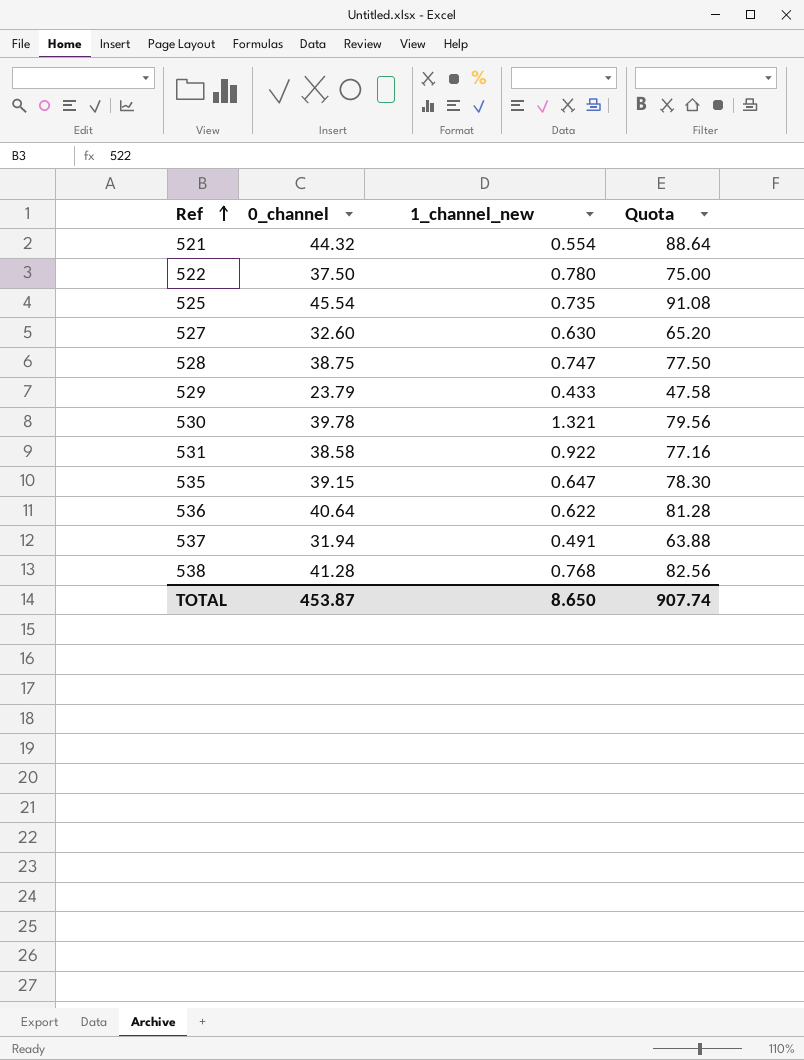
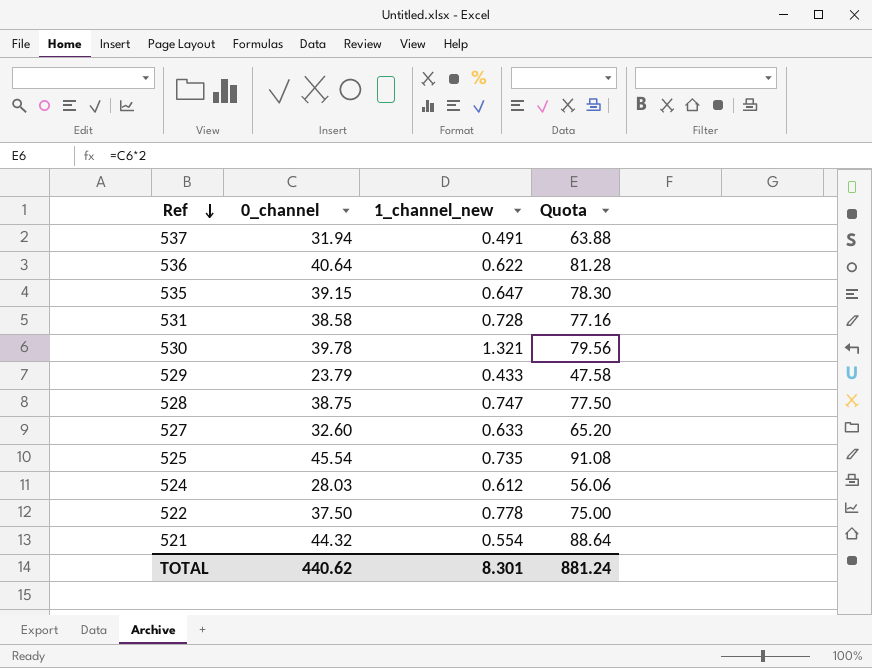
row order: Ref ascending -> Ref descending
row 538: 41.28 | 0.768 | 82.56 -> none
531 | 1_channel_new: 0.922 -> 0.728
527 | 1_channel_new: 0.630 -> 0.633
row 524: none -> 28.03 | 0.612 | 56.06
522 | 1_channel_new: 0.780 -> 0.778
TOTAL | 0_channel: 453.87 -> 440.62
TOTAL | 1_channel_new: 8.650 -> 8.301
TOTAL | Quota: 907.74 -> 881.24

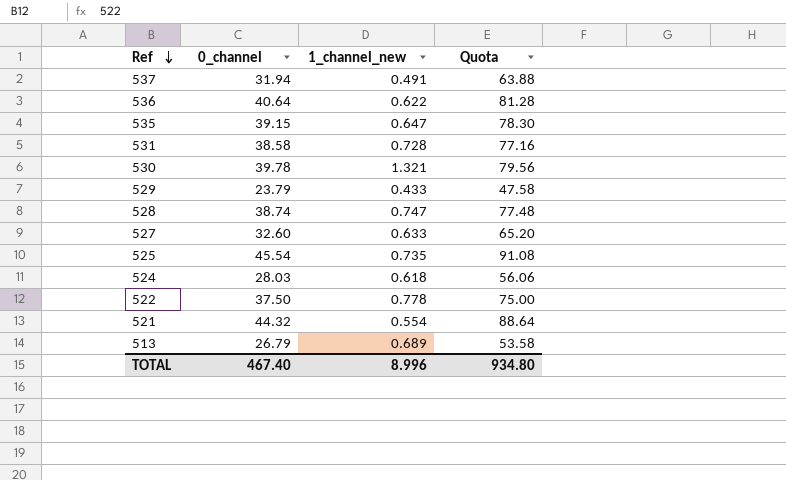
528 | 0_channel: 38.75 -> 38.74
528 | Quota: 77.50 -> 77.48
524 | 1_channel_new: 0.612 -> 0.618
row 513: none -> 26.79 | 0.689 | 53.58
TOTAL | 0_channel: 440.62 -> 467.40
TOTAL | 1_channel_new: 8.301 -> 8.996
TOTAL | Quota: 881.24 -> 934.80

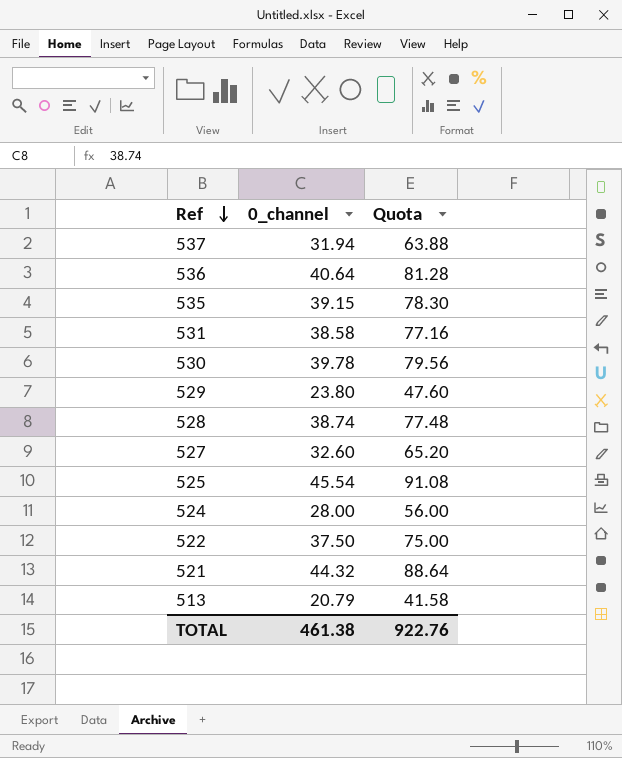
column 1_channel_new | position: 3 -> none
529 | 0_channel: 23.79 -> 23.80
529 | Quota: 47.58 -> 47.60
524 | 0_channel: 28.03 -> 28.00
524 | Quota: 56.06 -> 56.00
513 | 0_channel: 26.79 -> 20.79
513 | Quota: 53.58 -> 41.58
TOTAL | 0_channel: 467.40 -> 461.38
TOTAL | Quota: 934.80 -> 922.76

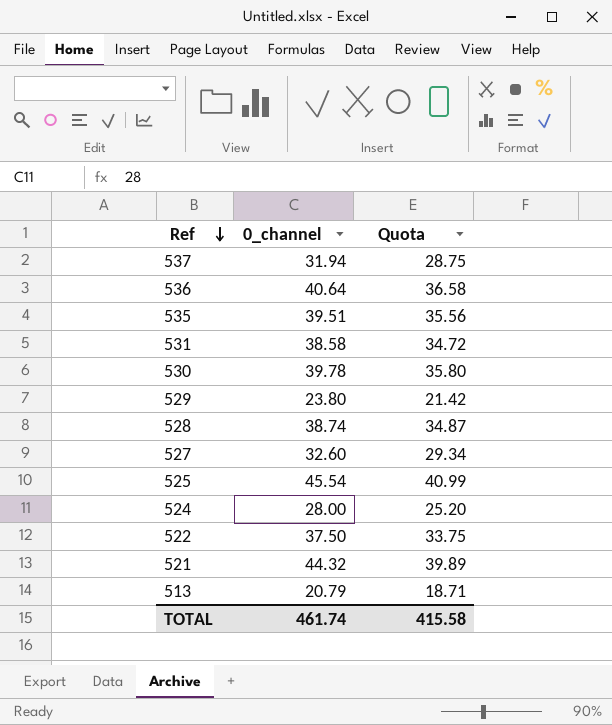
column Quota | formula: [0_channel] * 2 -> [0_channel] * 0.9
535 | 0_channel: 39.15 -> 39.51
TOTAL | 0_channel: 461.38 -> 461.74
TOTAL | Quota: 922.76 -> 415.58

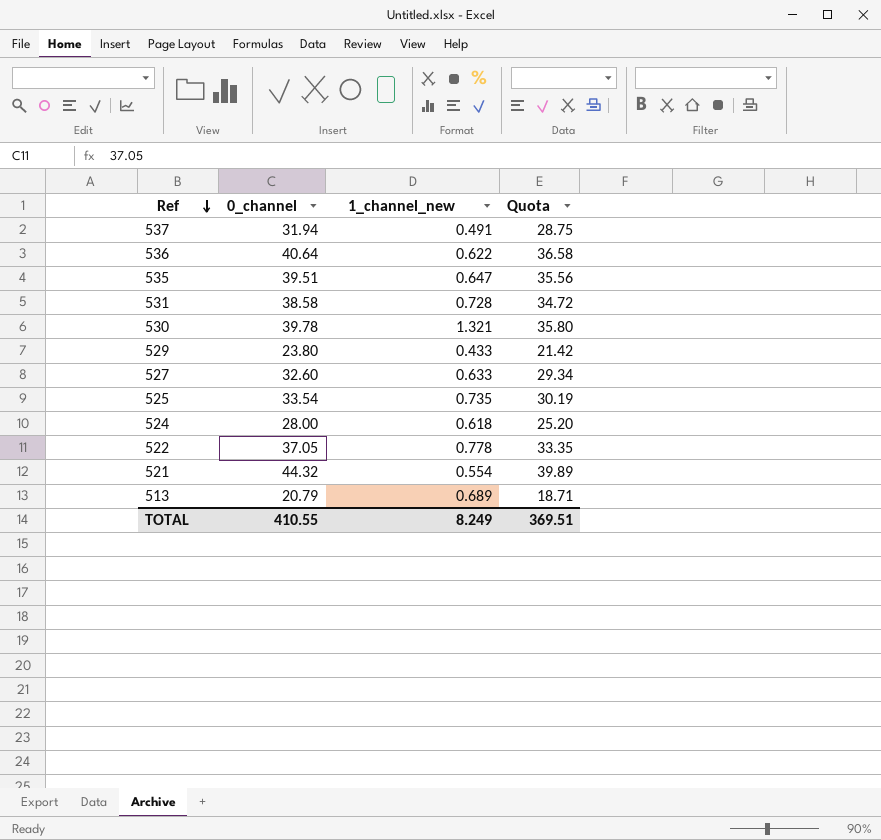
column 1_channel_new | position: none -> 3
row 528: 38.74 | 34.87 -> none
525 | 0_channel: 45.54 -> 33.54
525 | Quota: 40.99 -> 30.19
522 | 0_channel: 37.50 -> 37.05
522 | Quota: 33.75 -> 33.35
TOTAL | 0_channel: 461.74 -> 410.55
TOTAL | Quota: 415.58 -> 369.51

